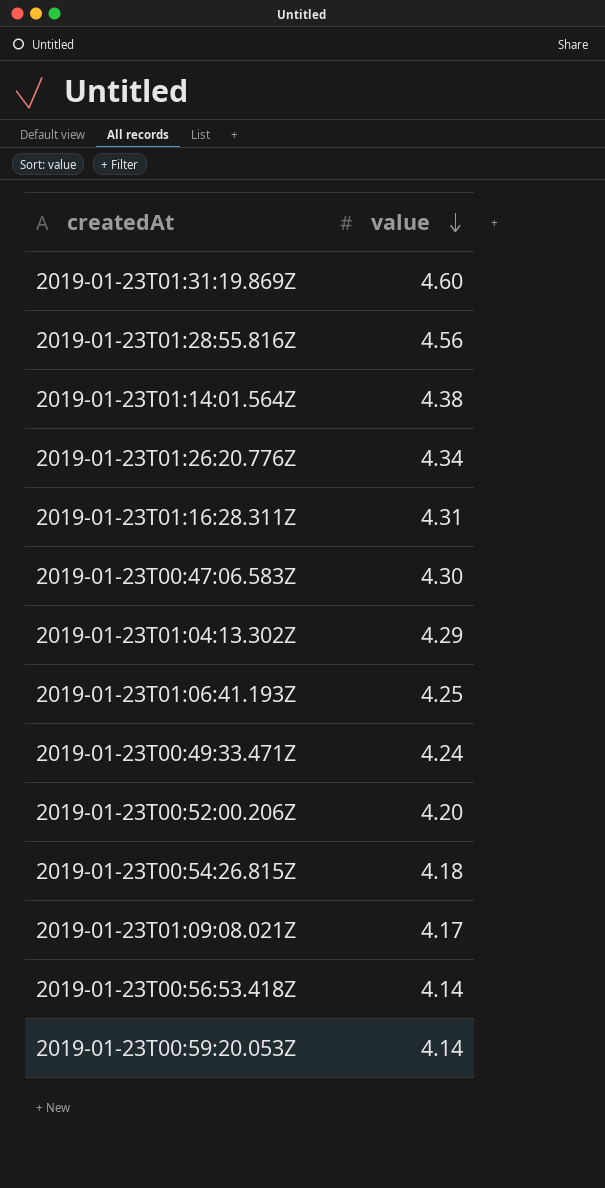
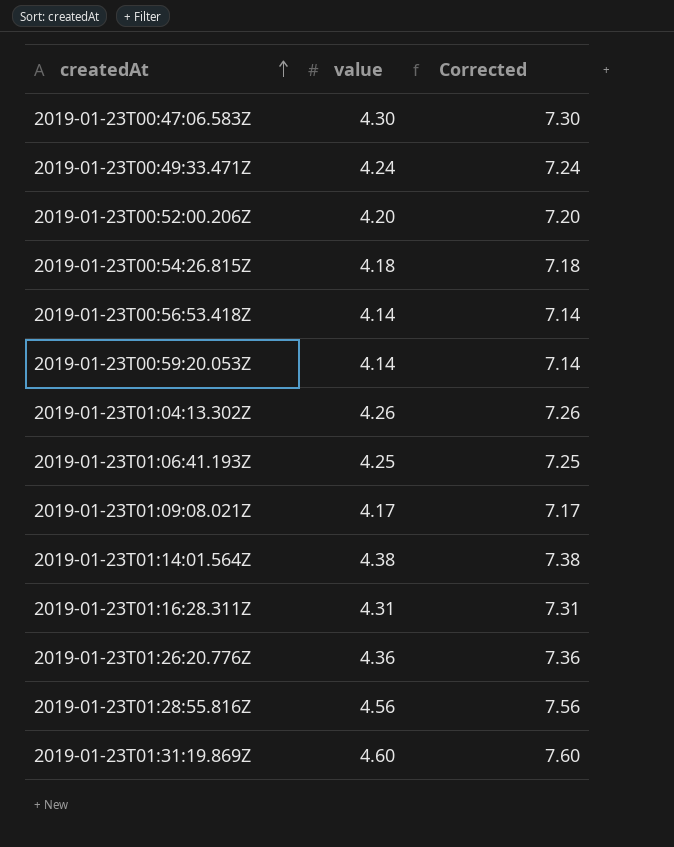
row order: value descending -> createdAt ascending
column Corrected | formula: none -> [value] + 3
2019-01-23T01:04:13.302Z | value: 4.29 -> 4.26
2019-01-23T01:26:20.776Z | value: 4.34 -> 4.36

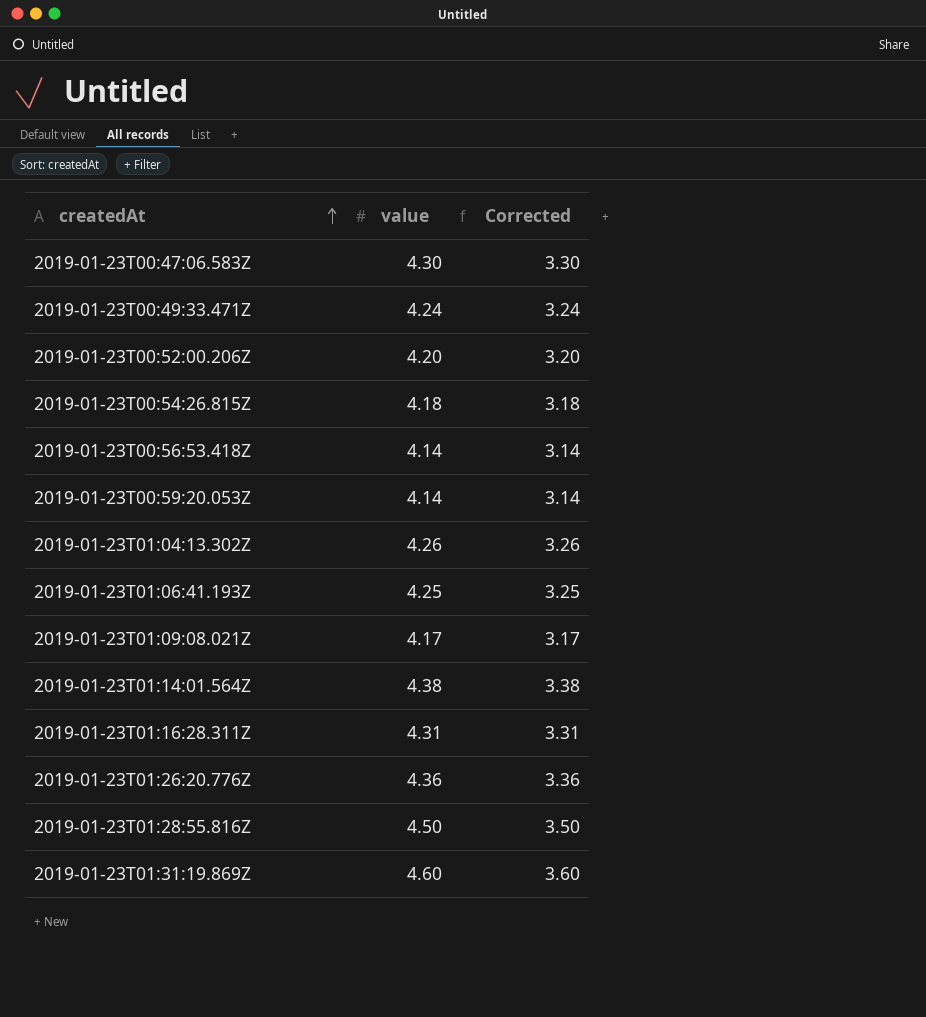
column Corrected | formula: [value] + 3 -> [value] - 1
2019-01-23T01:28:55.816Z | value: 4.56 -> 4.50

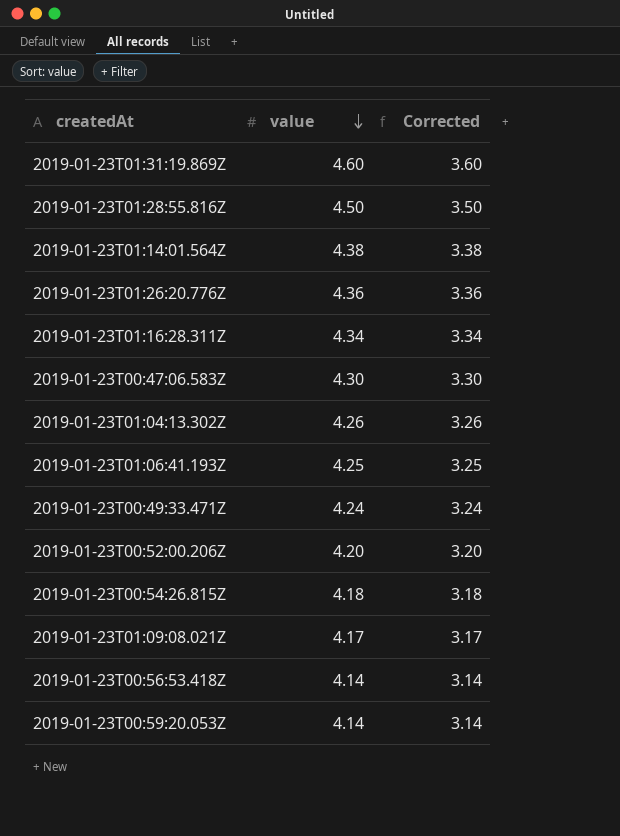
row order: createdAt ascending -> value descending
2019-01-23T01:16:28.311Z | value: 4.31 -> 4.34
2019-01-23T01:16:28.311Z | Corrected: 3.31 -> 3.34

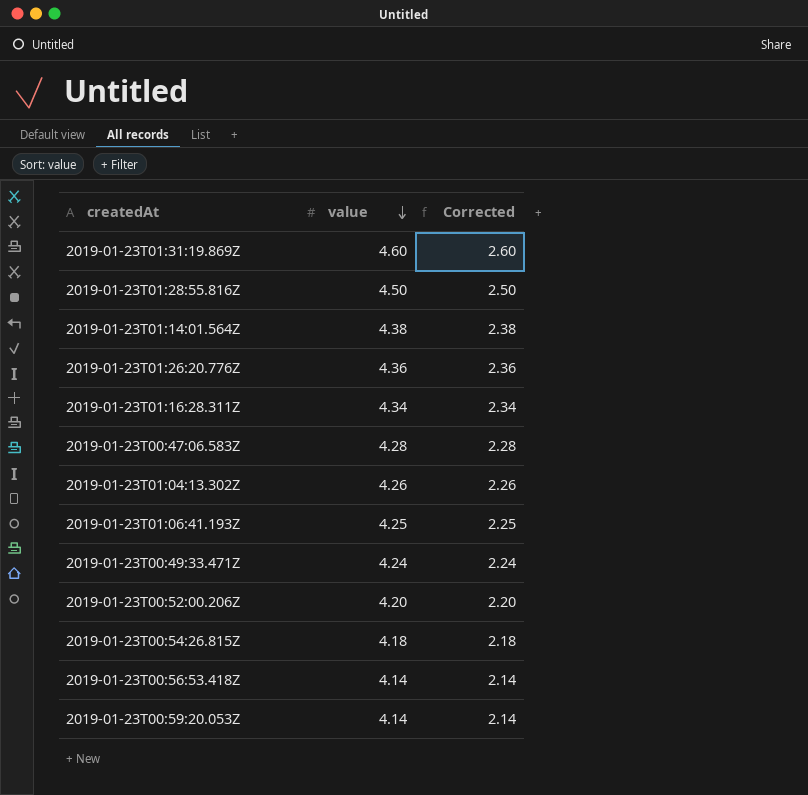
column Corrected | formula: [value] - 1 -> [value] - 2
row 2019-01-23T01:09:08.021Z: 4.17 | 3.17 -> none
2019-01-23T00:47:06.583Z | value: 4.30 -> 4.28

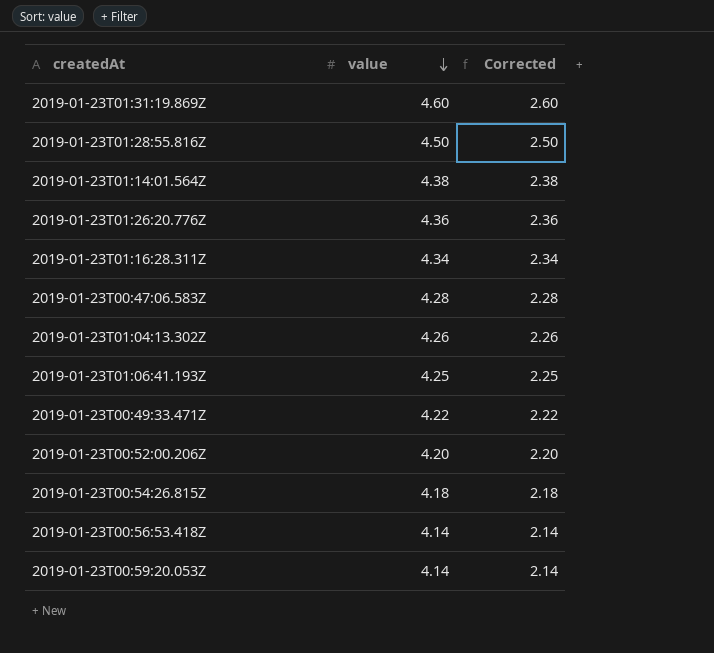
2019-01-23T00:49:33.471Z | value: 4.24 -> 4.22
2019-01-23T00:49:33.471Z | Corrected: 2.24 -> 2.22

